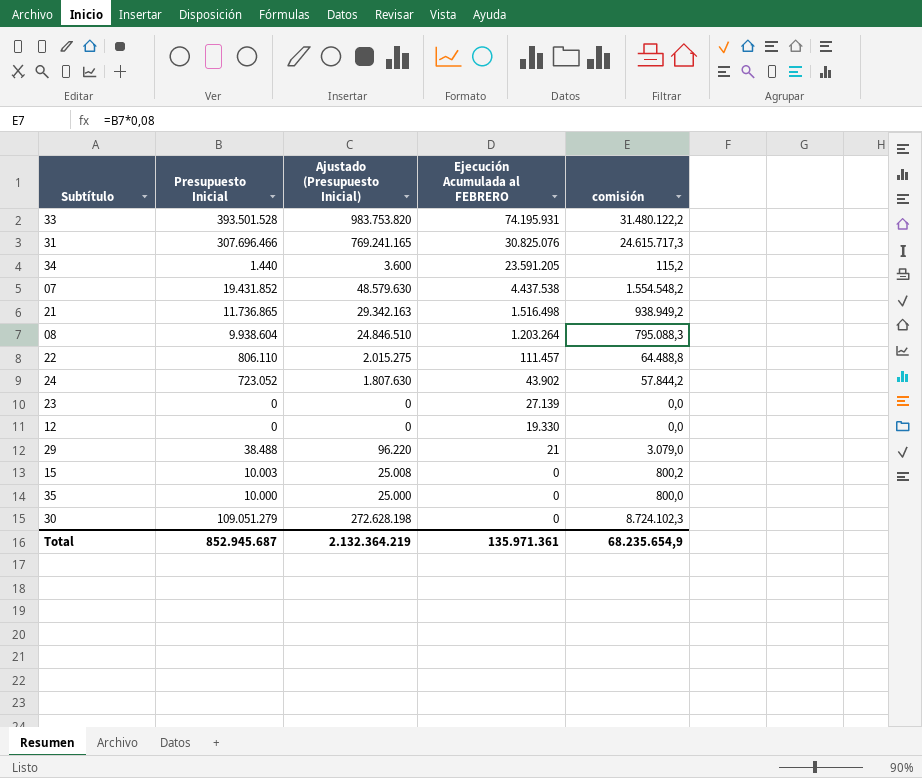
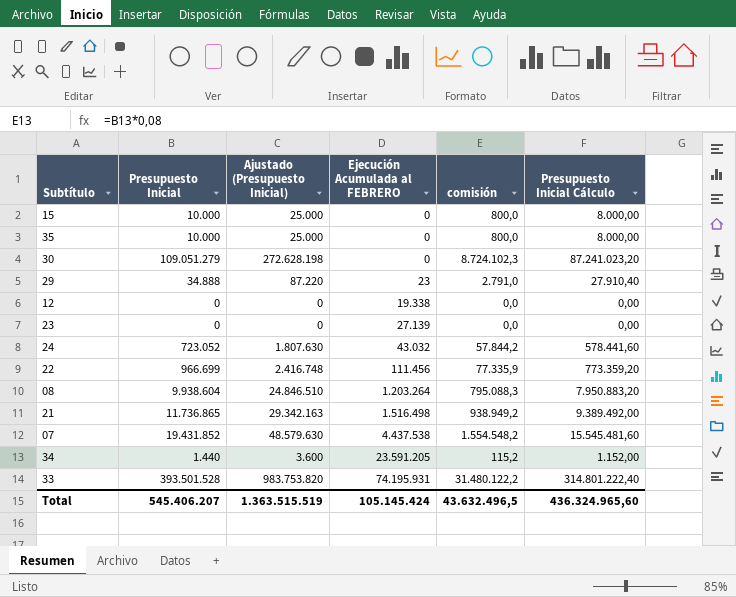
row order: Ejecución Acumulada al FEBRERO descending -> Ejecución Acumulada al FEBRERO ascending
column Presupuesto Inicial Cálculo | formula: none -> [Presupuesto Inicial] * 0,8
row 31: 307.696.466 | 769.241.165 | 30.825.076 | 24.615.717,3 -> none
15 | Presupuesto Inicial: 10.003 -> 10.000
15 | Ajustado (Presupuesto Inicial): 25.008 -> 25.000
15 | comisión: 800,2 -> 800,0
29 | Presupuesto Inicial: 38.488 -> 34.888
29 | Ajustado (Presupuesto Inicial): 96.220 -> 87.220
29 | Ejecución Acumulada al FEBRERO: 21 -> 23
29 | comisión: 3.079,0 -> 2.791,0
12 | Ejecución Acumulada al FEBRERO: 19.330 -> 19.338
24 | Ejecución Acumulada al FEBRERO: 43.902 -> 43.032
22 | Presupuesto Inicial: 806.110 -> 966.699
22 | Ajustado (Presupuesto Inicial): 2.015.275 -> 2.416.748
22 | Ejecución Acumulada al FEBRERO: 111.457 -> 111.456
22 | comisión: 64.488,8 -> 77.335,9
Total | Presupuesto Inicial: 852.945.687 -> 545.406.207
Total | Ajustado (Presupuesto Inicial): 2.132.364.219 -> 1.363.515.519
Total | Ejecución Acumulada al FEBRERO: 135.971.361 -> 105.145.424
Total | comisión: 68.235.654,9 -> 43.632.496,5

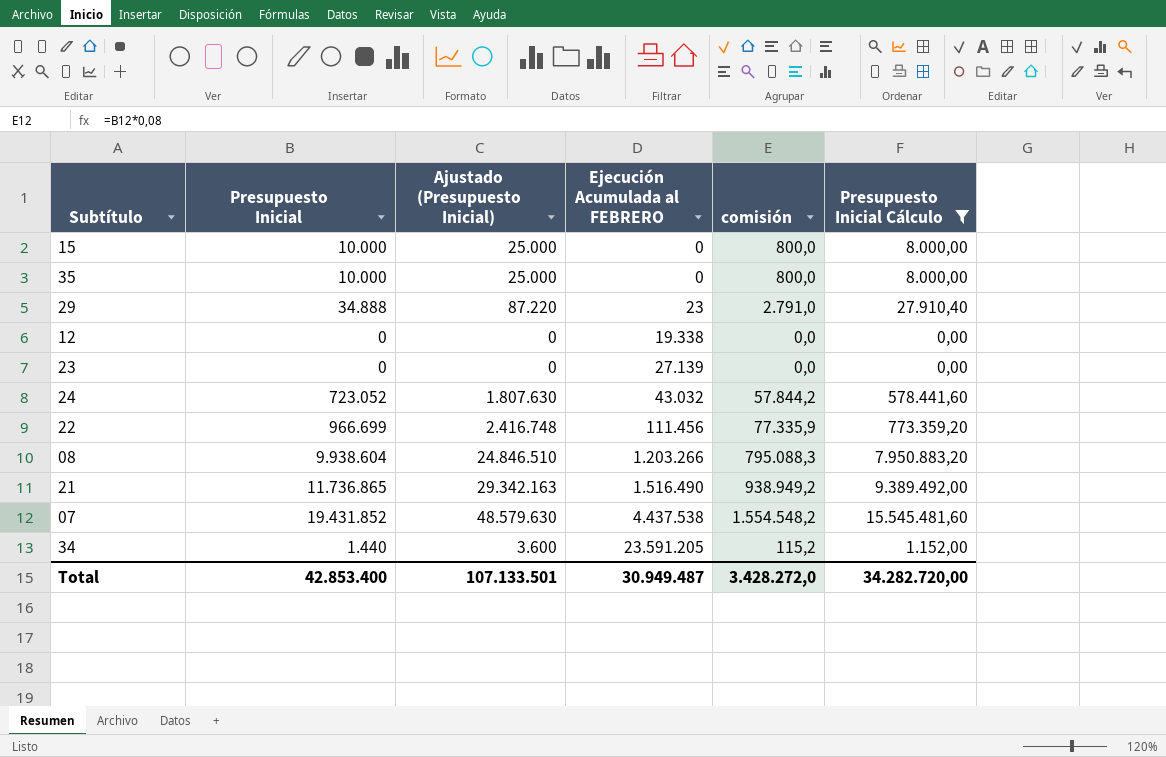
filter: none -> Presupuesto Inicial Cálculo <= 15.545.481,60
08 | Ejecución Acumulada al FEBRERO: 1.203.264 -> 1.203.266
21 | Ejecución Acumulada al FEBRERO: 1.516.498 -> 1.516.490
Total | Presupuesto Inicial: 545.406.207 -> 42.853.400
Total | Ajustado (Presupuesto Inicial): 1.363.515.519 -> 107.133.501
Total | Ejecución Acumulada al FEBRERO: 105.145.424 -> 30.949.487
Total | comisión: 43.632.496,5 -> 3.428.272,0
Total | Presupuesto Inicial Cálculo: 436.324.965,60 -> 34.282.720,00

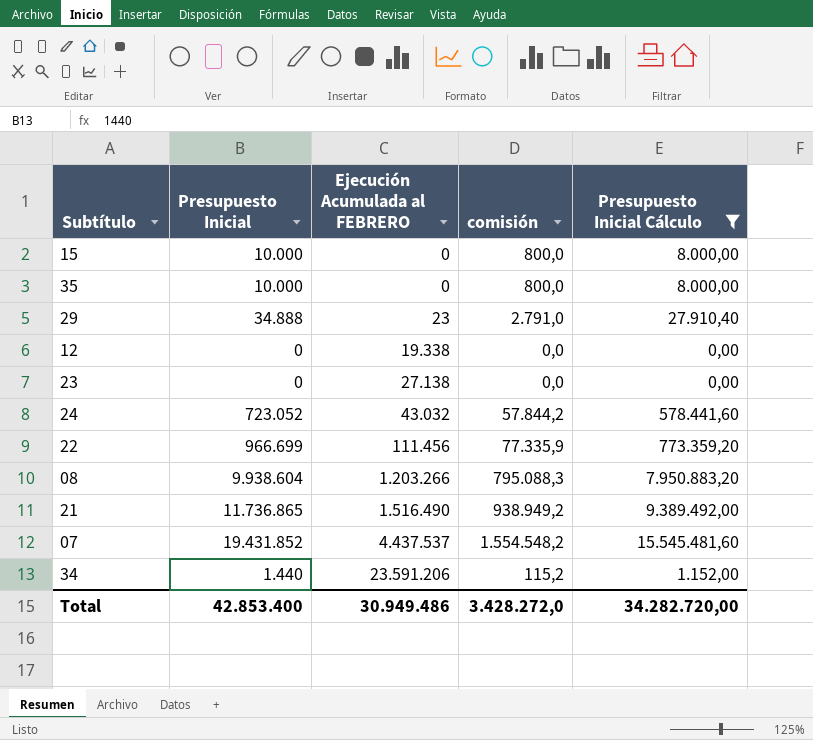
column Ajustado (Presupuesto Inicial) | formula: [Presupuesto Inicial] * 2,5 -> none
23 | Ejecución Acumulada al FEBRERO: 27.139 -> 27.138
07 | Ejecución Acumulada al FEBRERO: 4.437.538 -> 4.437.537
34 | Ejecución Acumulada al FEBRERO: 23.591.205 -> 23.591.206
Total | Ejecución Acumulada al FEBRERO: 30.949.487 -> 30.949.486

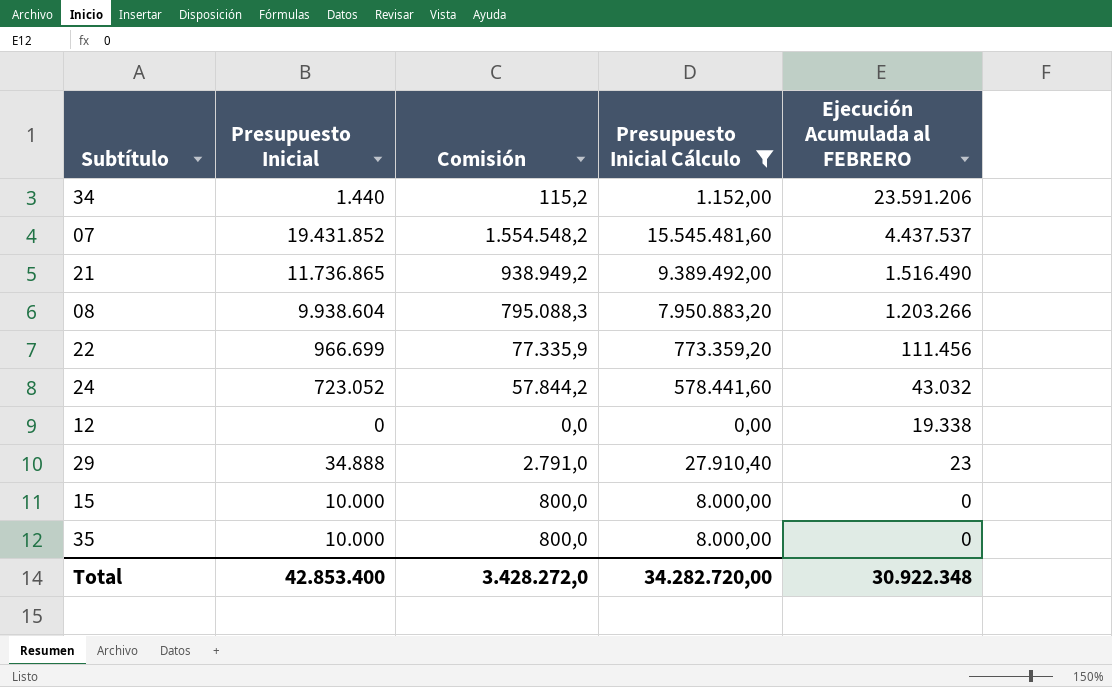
row order: Ejecución Acumulada al FEBRERO ascending -> Ejecución Acumulada al FEBRERO descending
column name: comisión -> Comisión
column Ejecución Acumulada al FEBRERO | position: 3 -> 5
row 23: 0 | 27.138 | 0,0 | 0,00 -> none
Total | Ejecución Acumulada al FEBRERO: 30.949.486 -> 30.922.348

